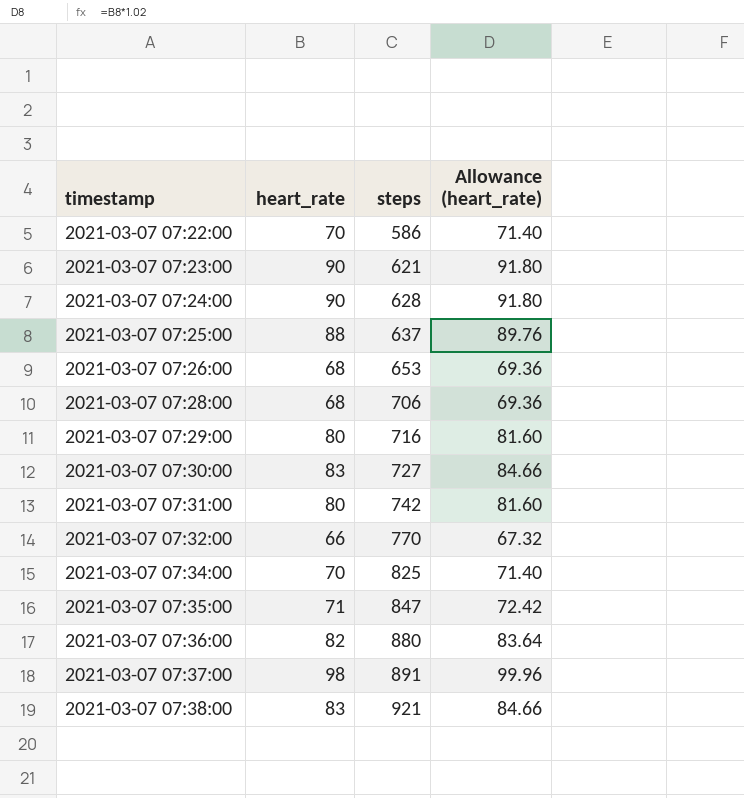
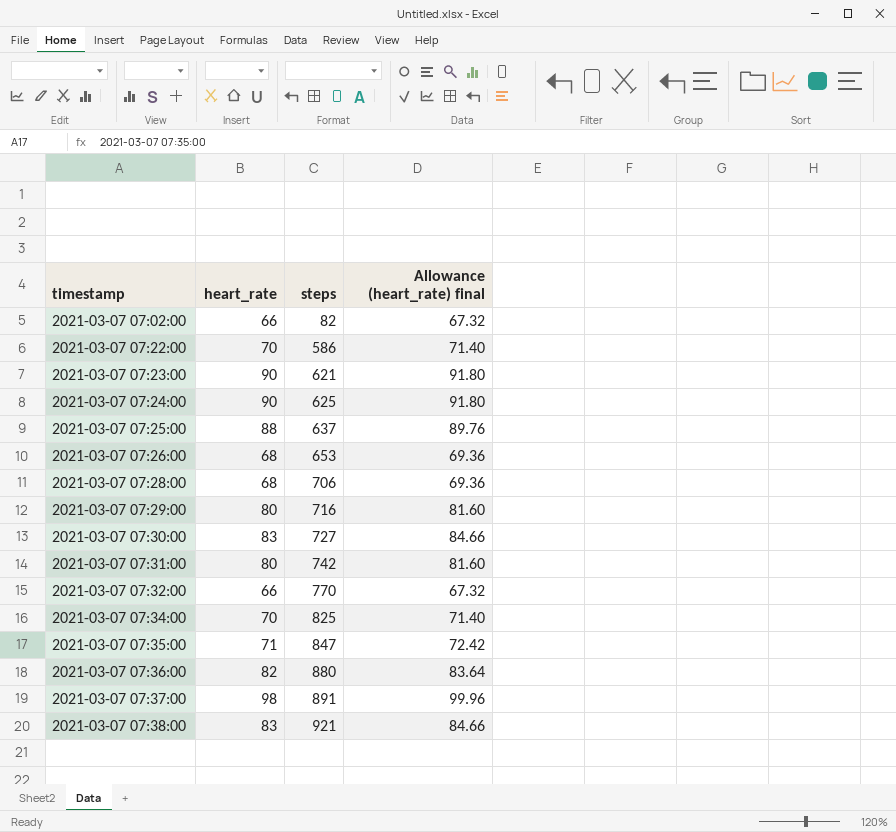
column name: Allowance (heart_rate) -> Allowance (heart_rate) final
row 2021-03-07 07:02:00: none -> 66 | 82 | 67.32
2021-03-07 07:24:00 | steps: 628 -> 625

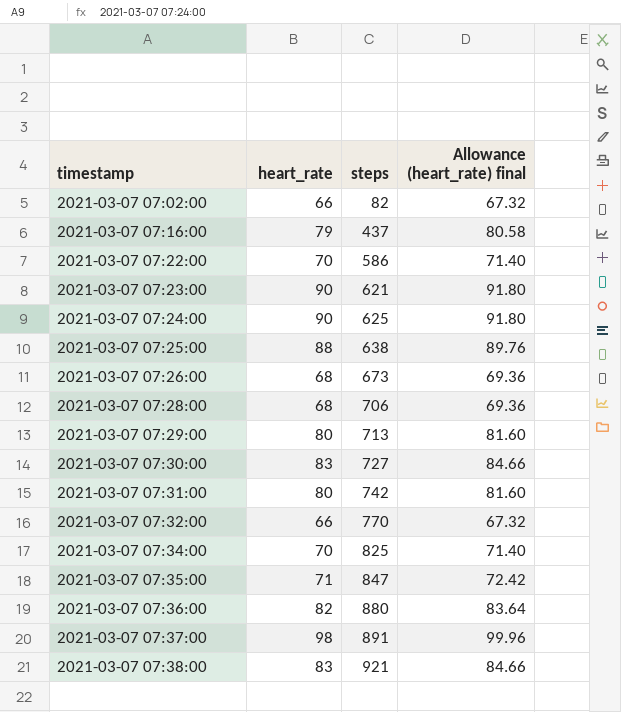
row 2021-03-07 07:16:00: none -> 79 | 437 | 80.58
2021-03-07 07:25:00 | steps: 637 -> 638
2021-03-07 07:26:00 | steps: 653 -> 673
2021-03-07 07:29:00 | steps: 716 -> 713

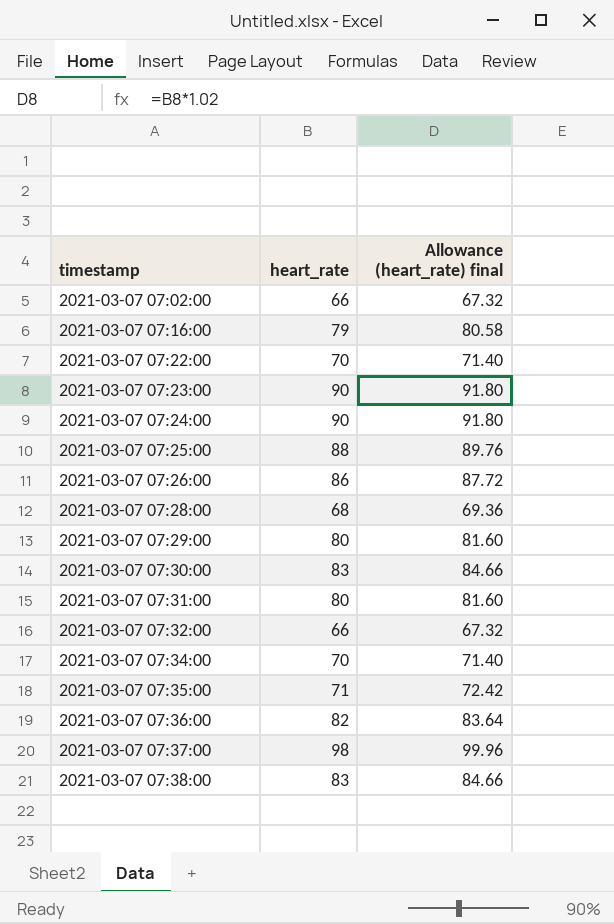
column steps | position: 3 -> none
2021-03-07 07:26:00 | heart_rate: 68 -> 86
2021-03-07 07:26:00 | Allowance (heart_rate) final: 69.36 -> 87.72

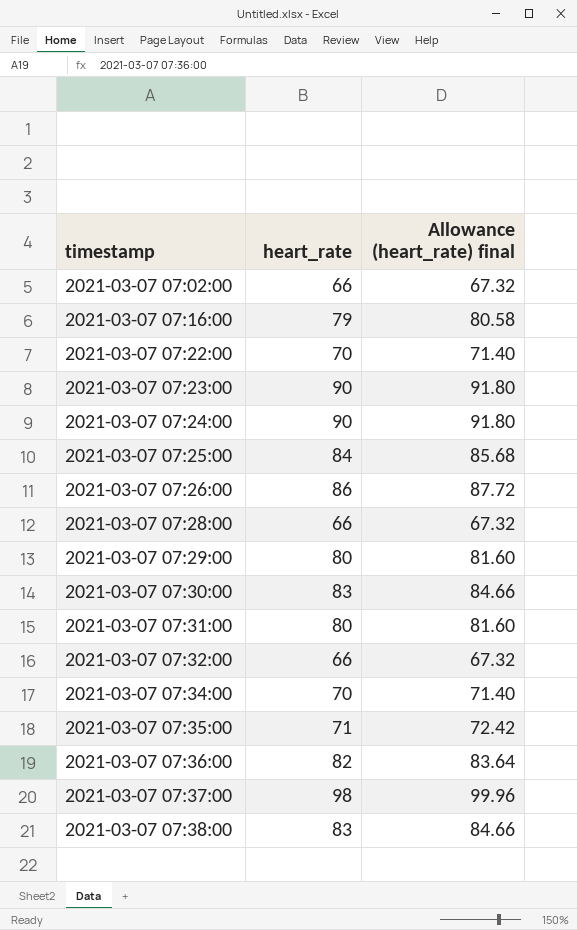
2021-03-07 07:25:00 | heart_rate: 88 -> 84
2021-03-07 07:25:00 | Allowance (heart_rate) final: 89.76 -> 85.68
2021-03-07 07:28:00 | heart_rate: 68 -> 66
2021-03-07 07:28:00 | Allowance (heart_rate) final: 69.36 -> 67.32

